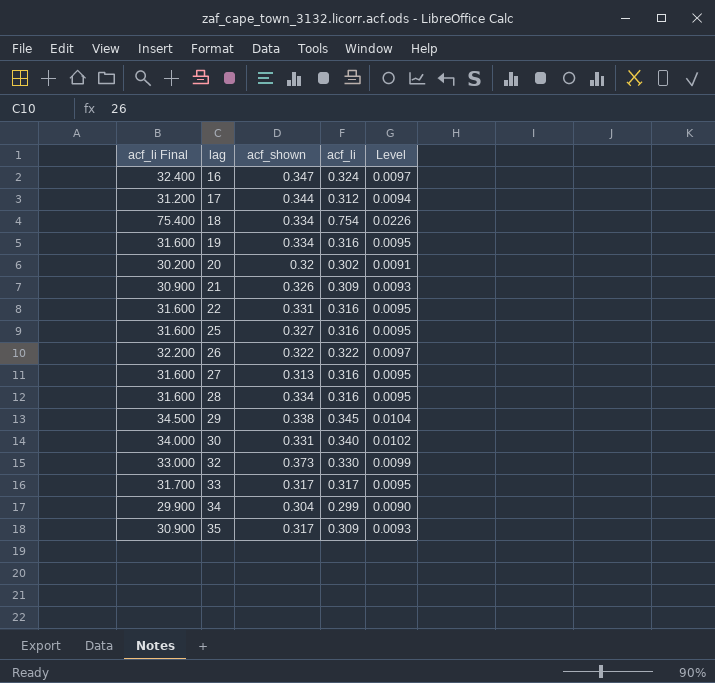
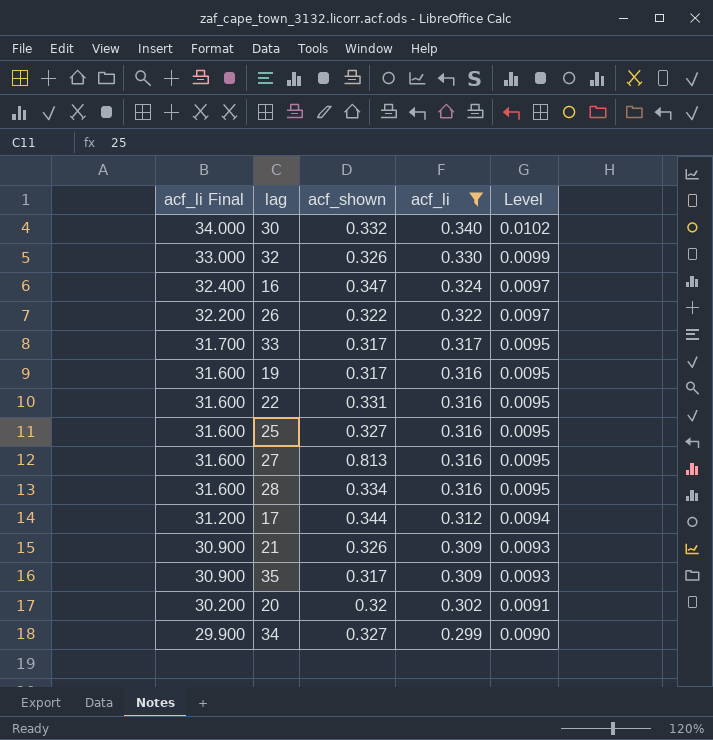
filter: none -> acf_li <= 0.340
row order: lag ascending -> acf_li Final descending
30 | acf_shown: 0.331 -> 0.332
32 | acf_shown: 0.373 -> 0.326
19 | acf_shown: 0.334 -> 0.317
27 | acf_shown: 0.313 -> 0.813
34 | acf_shown: 0.304 -> 0.327

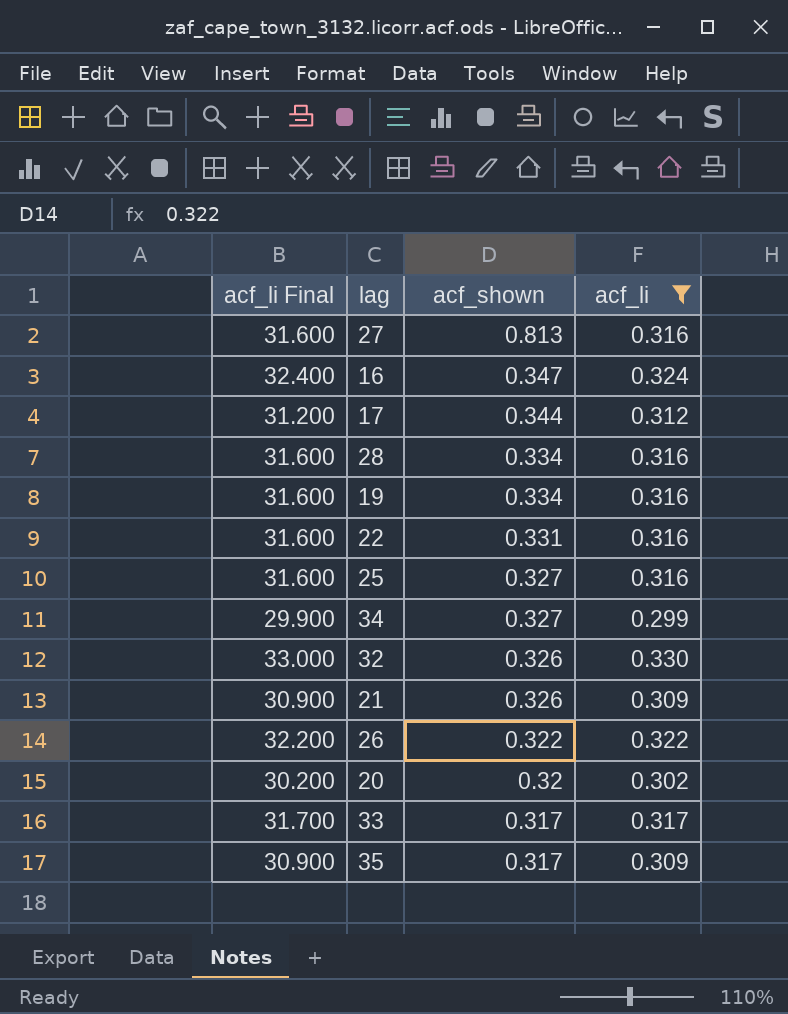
row order: acf_li Final descending -> acf_shown descending
column Level | formula: [acf_li] * 0.03 -> none
row 30: 34.000 | 0.332 | 0.340 | 0.0102 -> none
19 | acf_shown: 0.317 -> 0.334

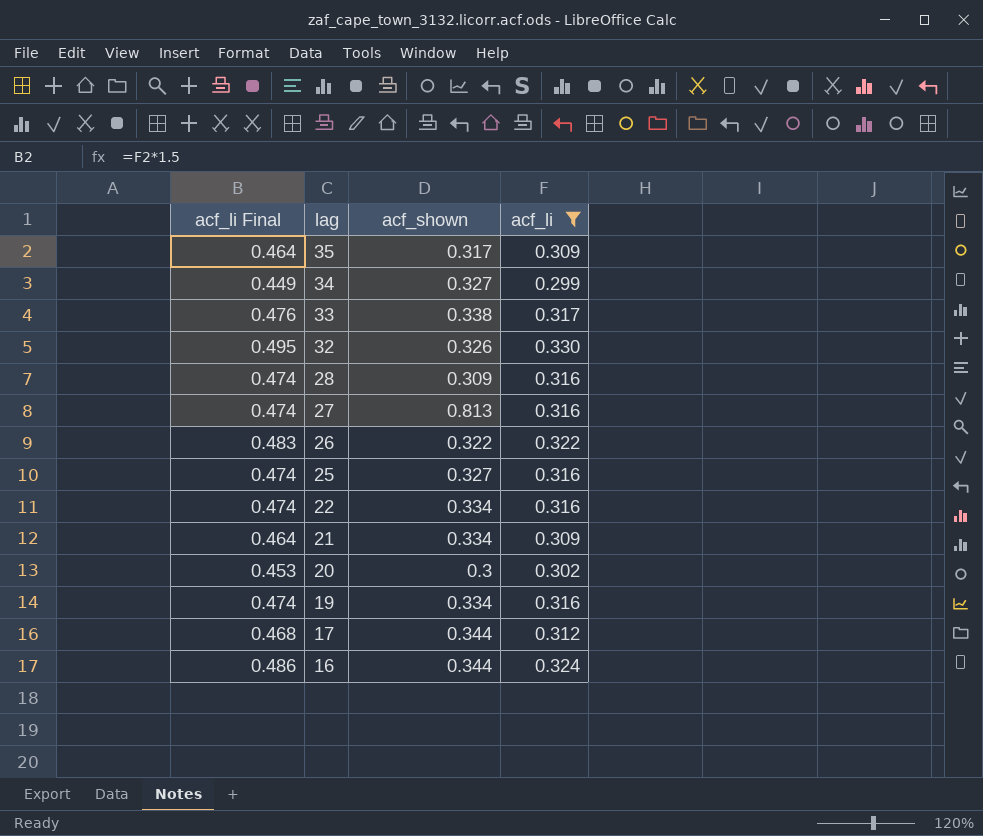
row order: acf_shown descending -> lag descending
column acf_li Final | formula: [acf_li] * 100 -> [acf_li] * 1.5
33 | acf_shown: 0.317 -> 0.338
28 | acf_shown: 0.334 -> 0.309
22 | acf_shown: 0.331 -> 0.334
21 | acf_shown: 0.326 -> 0.334
20 | acf_shown: 0.32 -> 0.3
16 | acf_shown: 0.347 -> 0.344

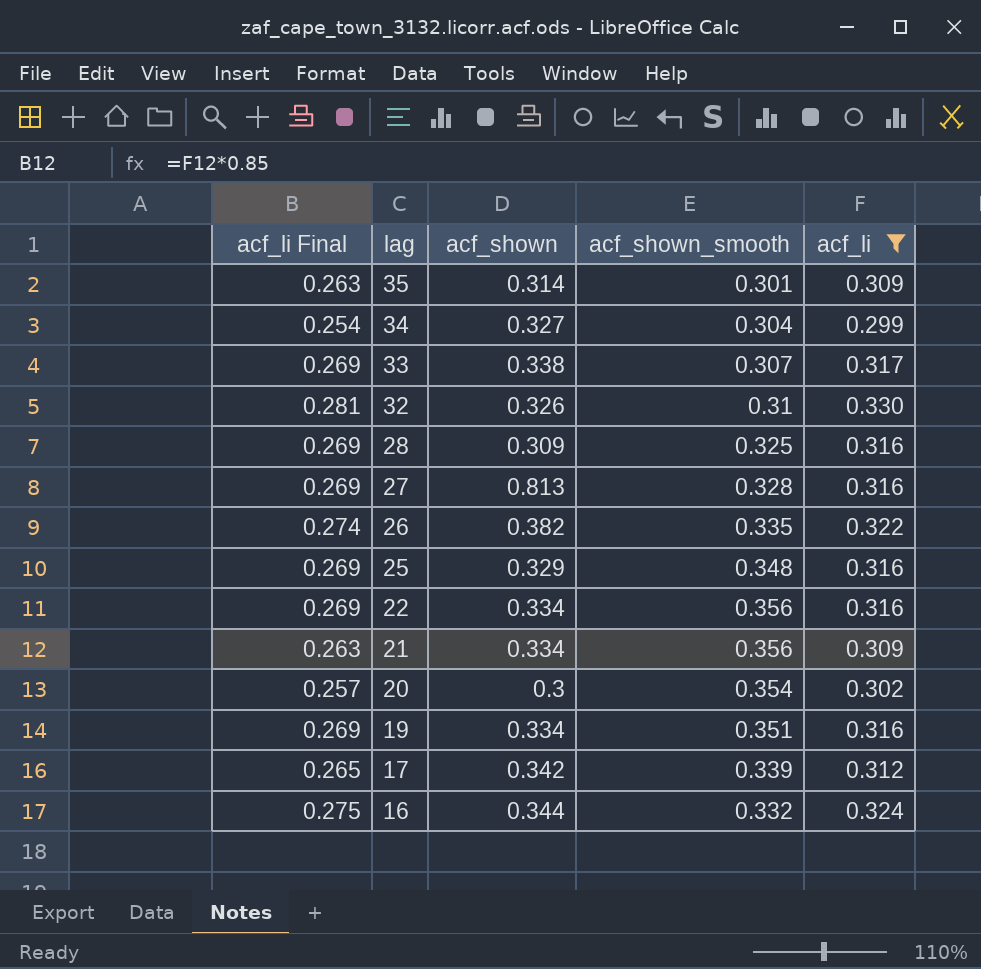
column acf_li Final | formula: [acf_li] * 1.5 -> [acf_li] * 0.85
column acf_shown_smooth | position: none -> 4
35 | acf_shown: 0.317 -> 0.314
26 | acf_shown: 0.322 -> 0.382
25 | acf_shown: 0.327 -> 0.329
17 | acf_shown: 0.344 -> 0.342

